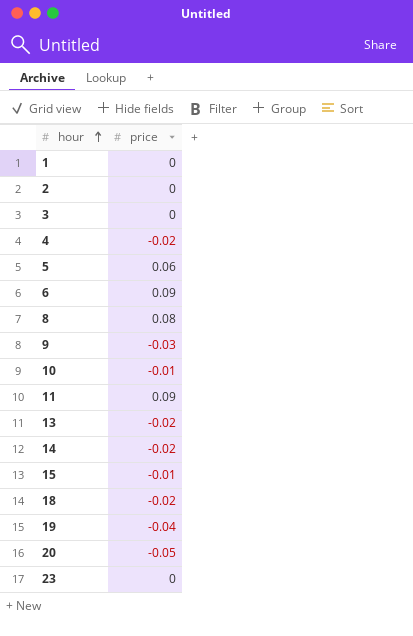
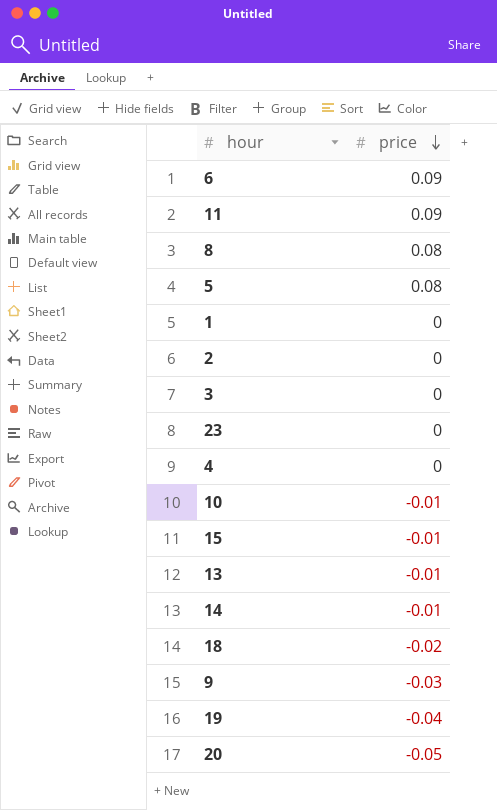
row order: hour ascending -> price descending
5 | price: 0.06 -> 0.08
4 | price: -0.02 -> 0
13 | price: -0.02 -> -0.01
14 | price: -0.02 -> -0.01

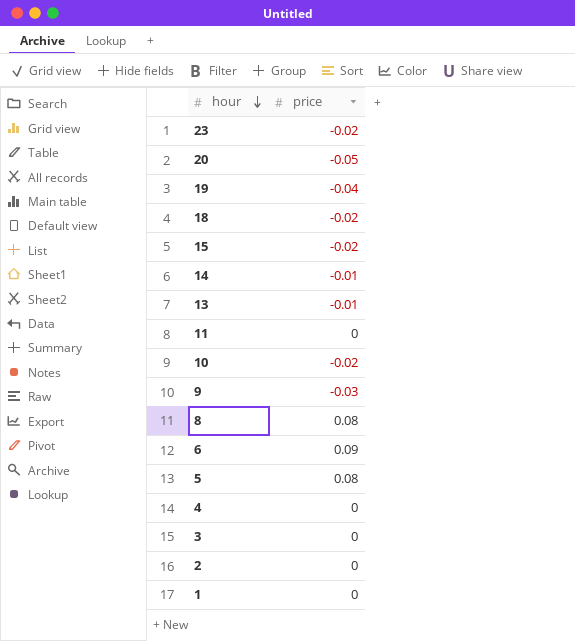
row order: price descending -> hour descending
23 | price: 0 -> -0.02
15 | price: -0.01 -> -0.02
11 | price: 0.09 -> 0
10 | price: -0.01 -> -0.02

